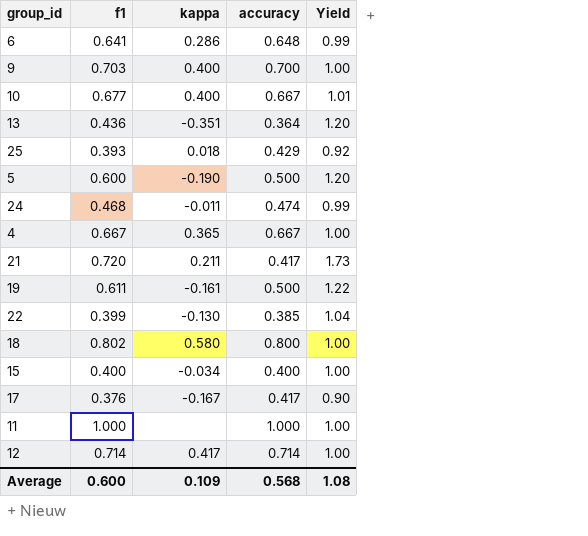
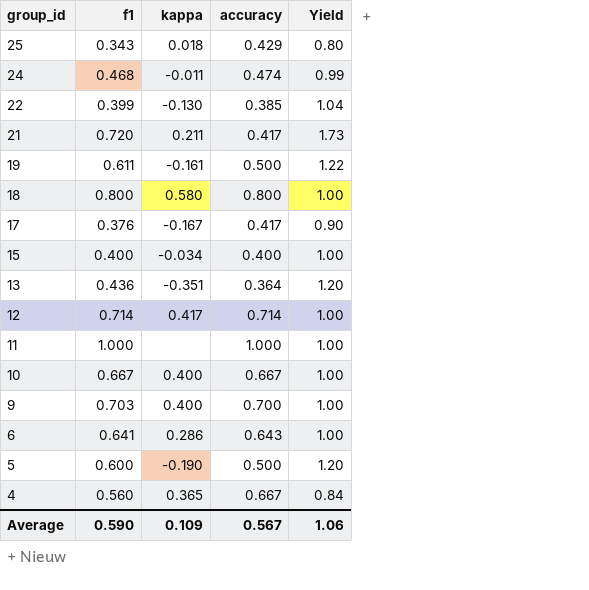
row order: none -> group_id descending
25 | f1: 0.393 -> 0.343
25 | Yield: 0.92 -> 0.80
18 | f1: 0.802 -> 0.800
10 | f1: 0.677 -> 0.667
10 | Yield: 1.01 -> 1.00
6 | accuracy: 0.648 -> 0.643
6 | Yield: 0.99 -> 1.00
4 | f1: 0.667 -> 0.560
4 | Yield: 1.00 -> 0.84
Average | f1: 0.600 -> 0.590
Average | accuracy: 0.568 -> 0.567
Average | Yield: 1.08 -> 1.06

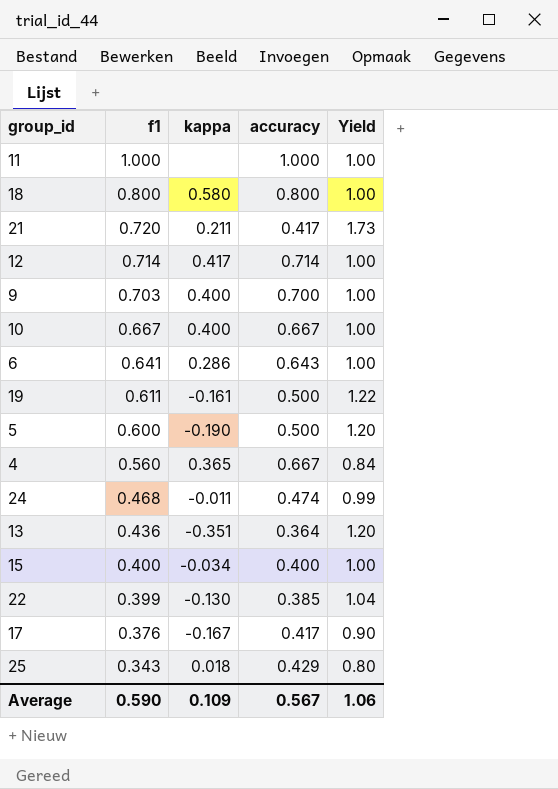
row order: group_id descending -> f1 descending

